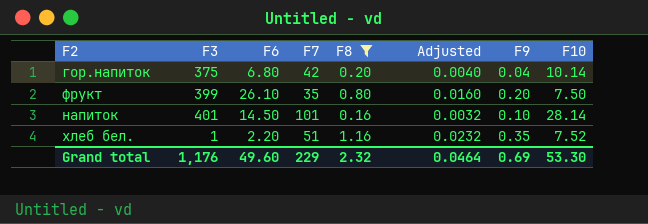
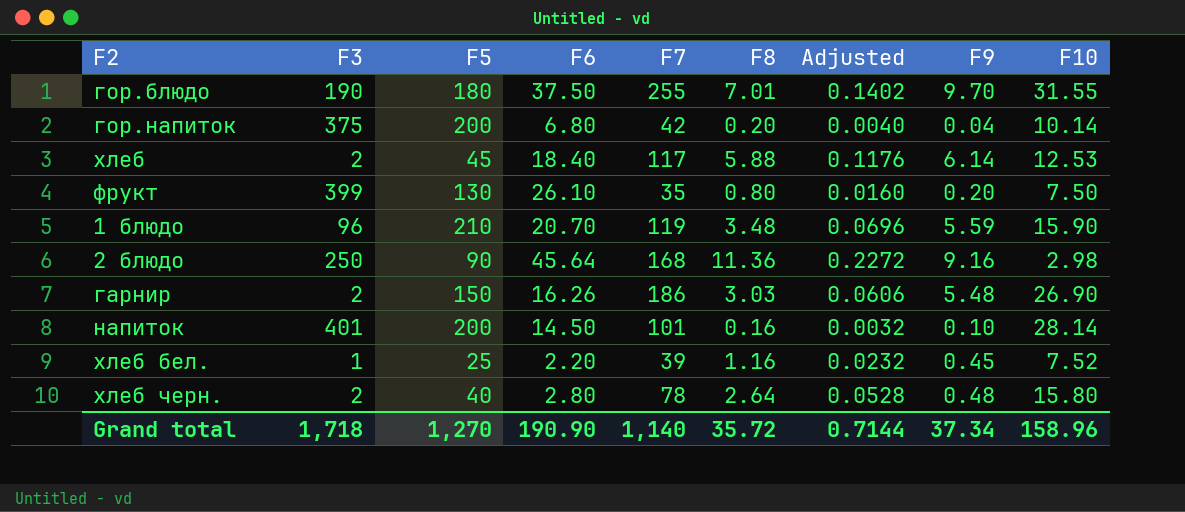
filter: F8 <= 1.16 -> none
column F5 | position: none -> 3
хлеб бел. | F7: 51 -> 39
хлеб бел. | F9: 0.35 -> 0.45
Grand total | F3: 1,176 -> 1,718
Grand total | F6: 49.60 -> 190.90
Grand total | F7: 229 -> 1,140
Grand total | F8: 2.32 -> 35.72
Grand total | Adjusted: 0.0464 -> 0.7144
Grand total | F9: 0.69 -> 37.34
Grand total | F10: 53.30 -> 158.96

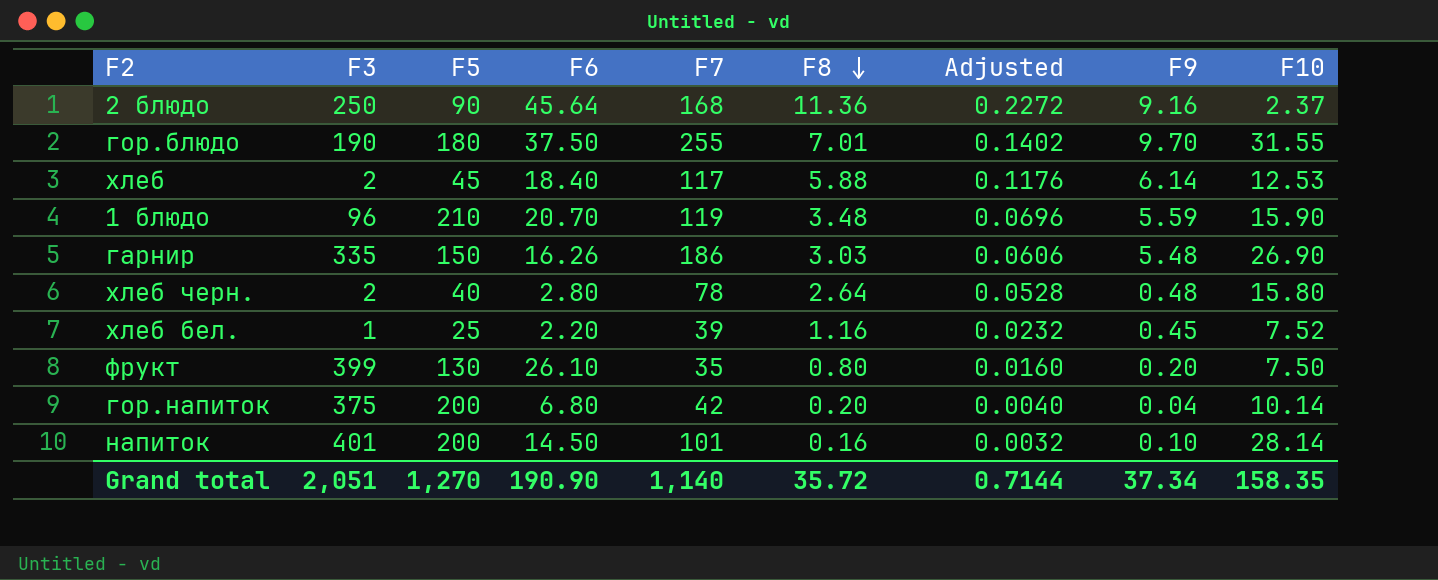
row order: none -> F8 descending
2 блюдо | F10: 2.98 -> 2.37
гарнир | F3: 2 -> 335
Grand total | F3: 1,718 -> 2,051
Grand total | F10: 158.96 -> 158.35

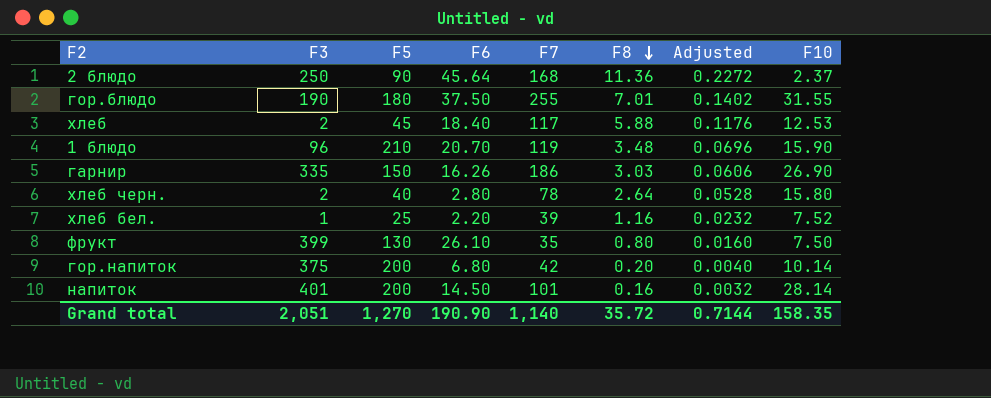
column F9 | position: 8 -> none

